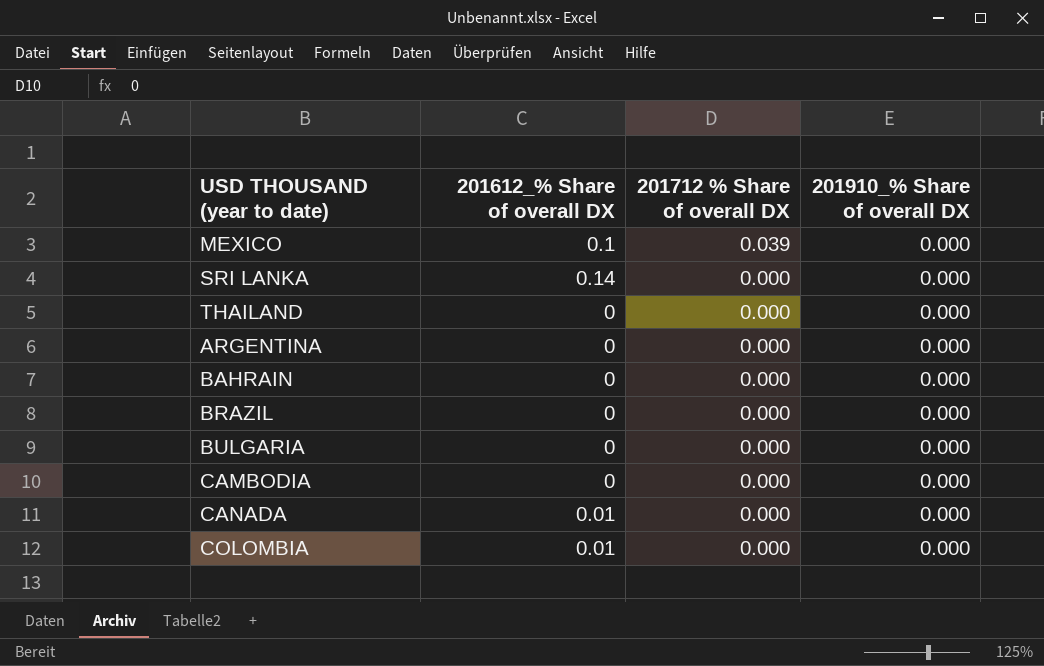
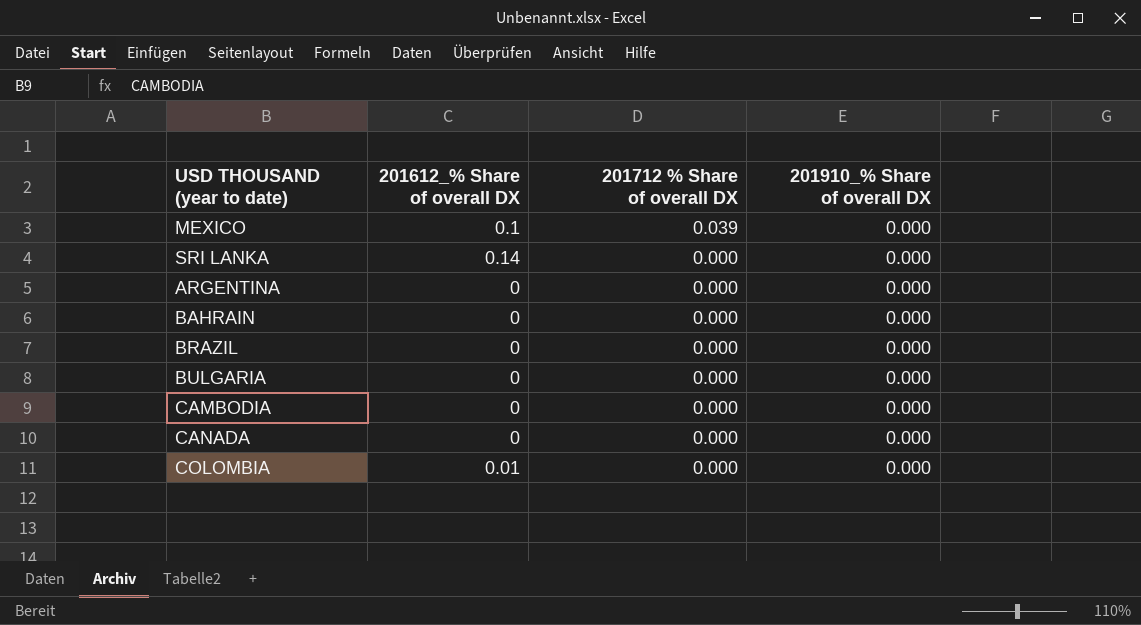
row THAILAND: 0 | 0.000 | 0.000 -> none
CANADA | 201612_% Share of overall DX: 0.01 -> 0

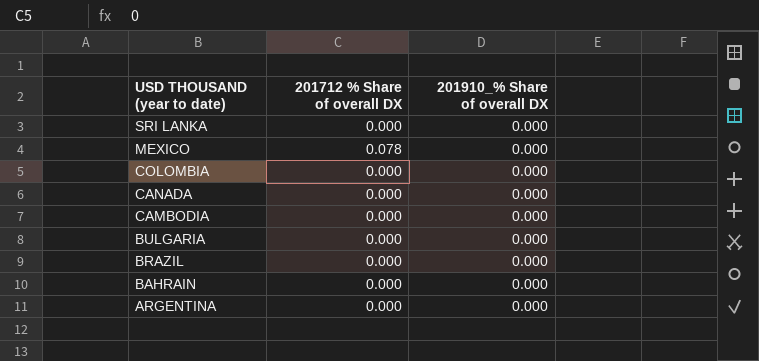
row order: 201712 % Share of overall DX descending -> USD THOUSAND (year to date) descending
column 201612_% Share of overall DX | position: 2 -> none
MEXICO | 201712 % Share of overall DX: 0.039 -> 0.078

